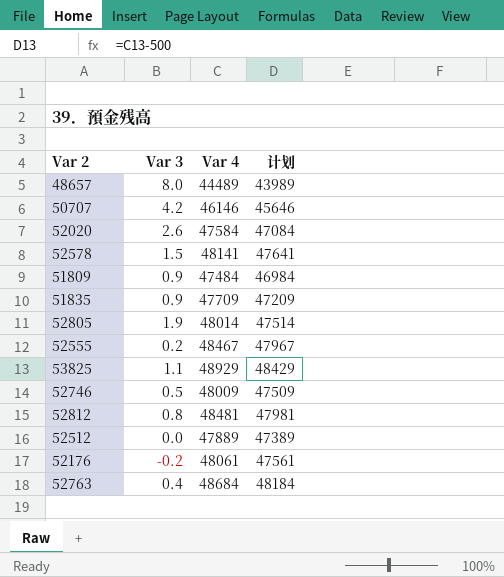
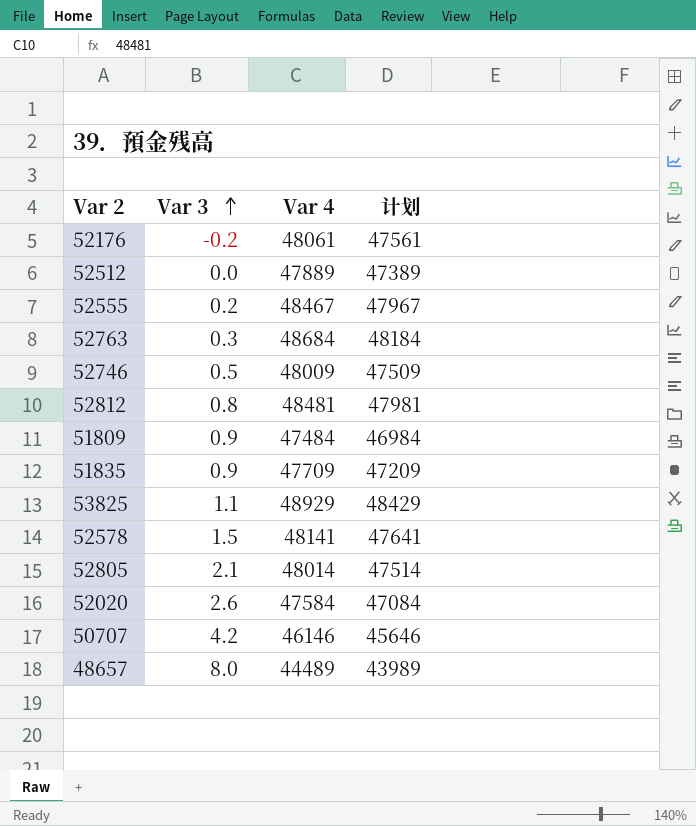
row order: none -> Var 3 ascending
52763 | Var 3: 0.4 -> 0.3
52805 | Var 3: 1.9 -> 2.1

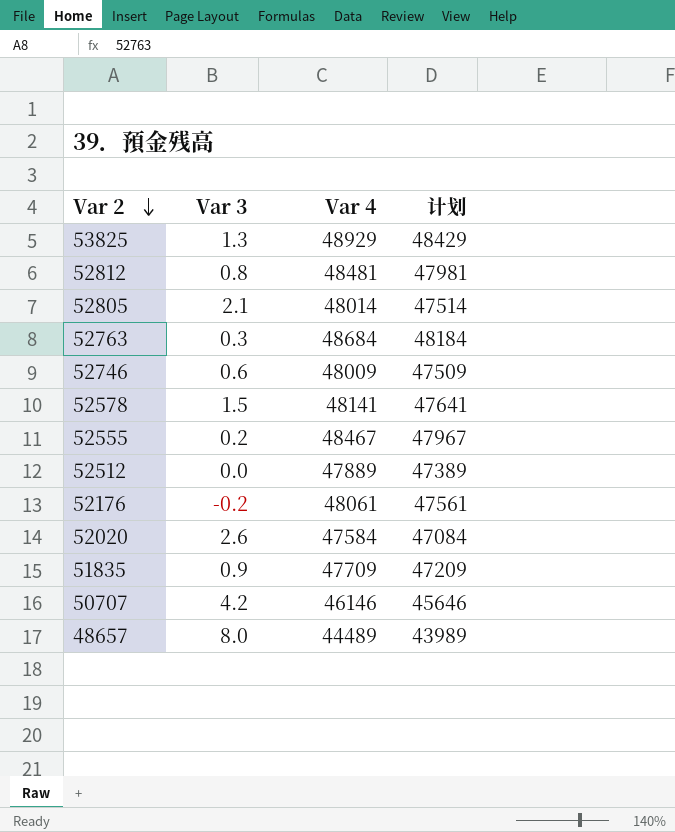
row order: Var 3 ascending -> Var 2 descending
row 51809: 0.9 | 47484 | 46984 -> none
53825 | Var 3: 1.1 -> 1.3
52746 | Var 3: 0.5 -> 0.6

